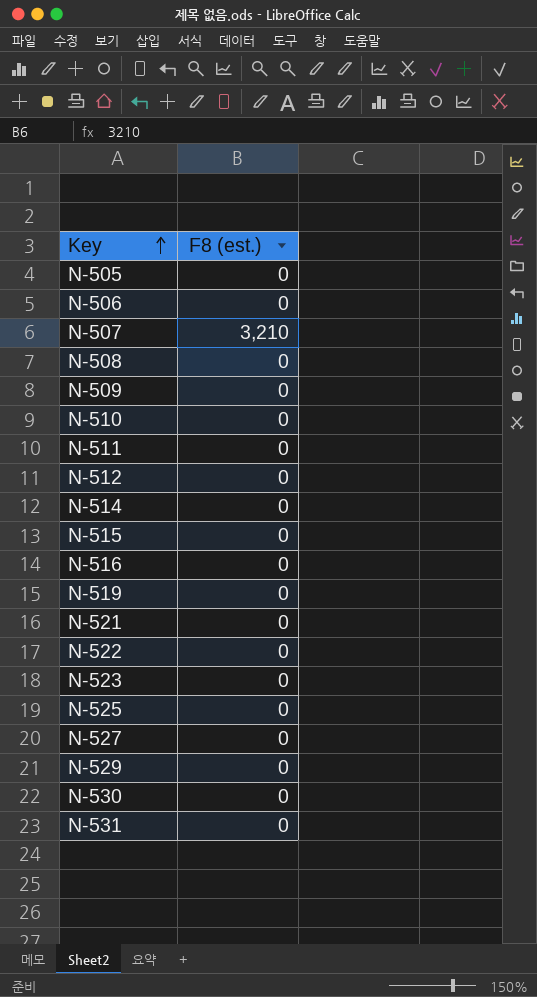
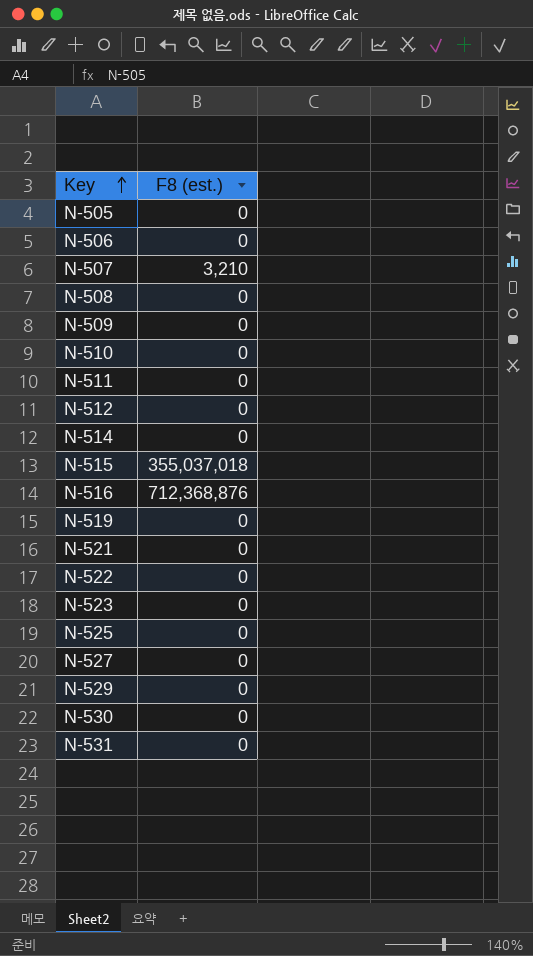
N-515 | F8 (est.): 0 -> 355,037,018
N-516 | F8 (est.): 0 -> 712,368,876

